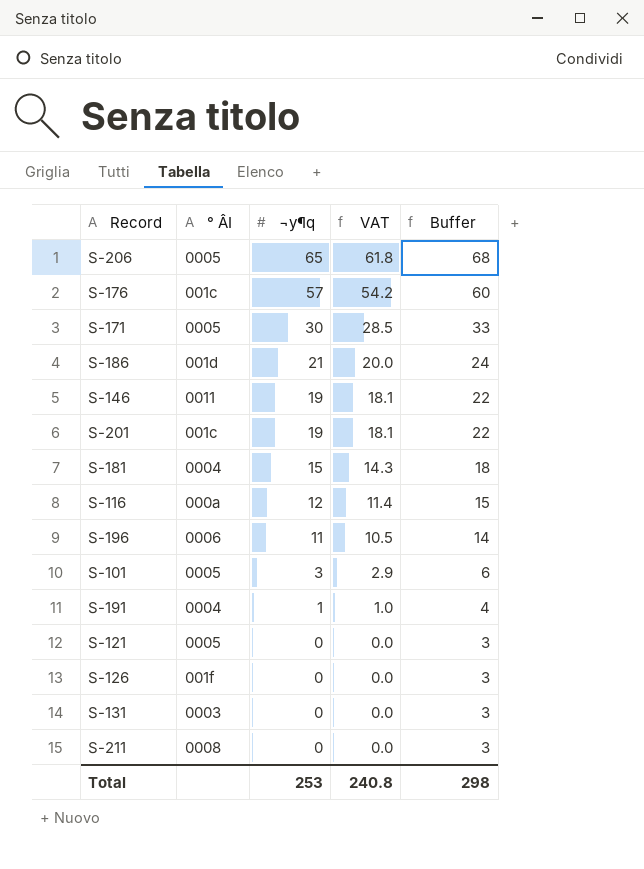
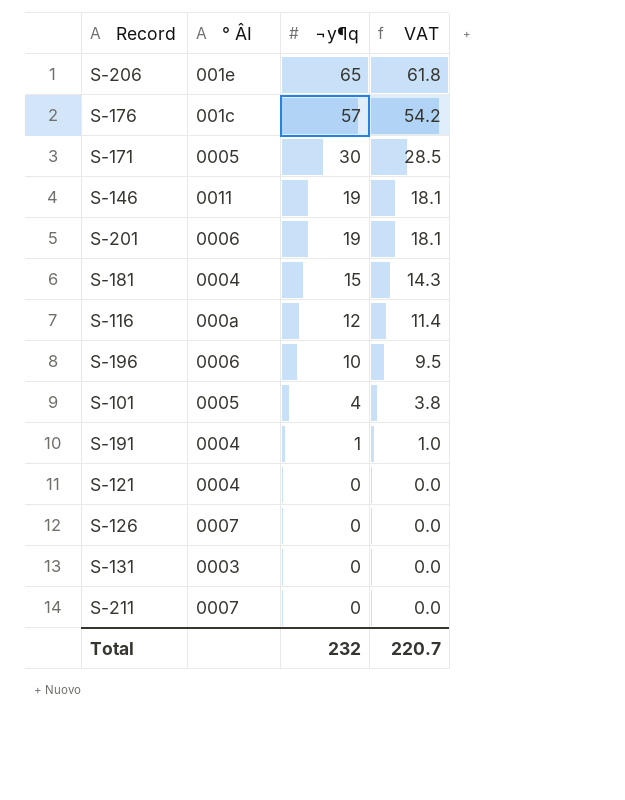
column Buffer | formula: [¬y¶q] + 3 -> none
row S-186: 001d | 21 | 20.0 | 24 -> none
S-206 | ° ÂI: 0005 -> 001e
S-201 | ° ÂI: 001c -> 0006
S-196 | ¬y¶q: 11 -> 10
S-196 | VAT: 10.5 -> 9.5
S-101 | ¬y¶q: 3 -> 4
S-101 | VAT: 2.9 -> 3.8
S-121 | ° ÂI: 0005 -> 0004
S-126 | ° ÂI: 001f -> 0007
S-211 | ° ÂI: 0008 -> 0007
Total | ¬y¶q: 253 -> 232
Total | VAT: 240.8 -> 220.7

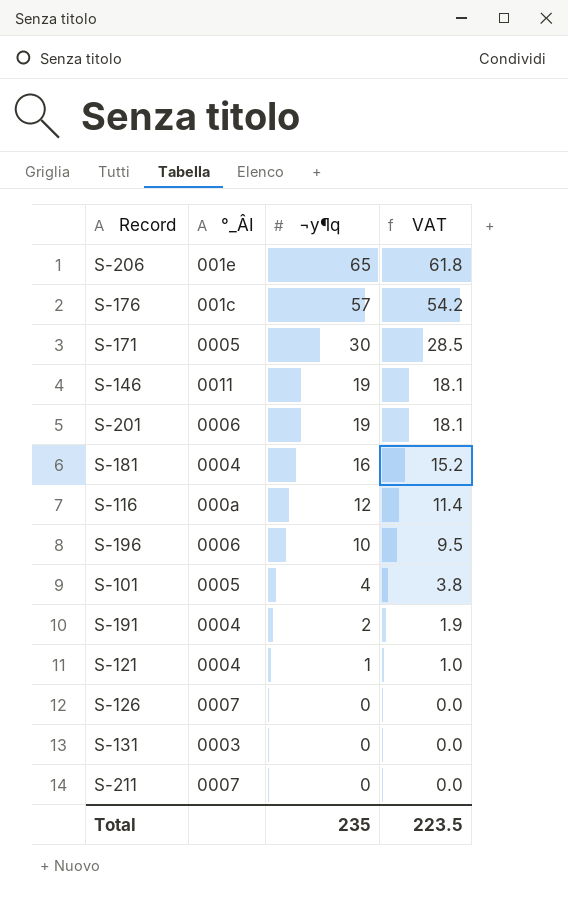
column name: ° ÂI -> °_ÂI
S-181 | ¬y¶q: 15 -> 16
S-181 | VAT: 14.3 -> 15.2
S-191 | ¬y¶q: 1 -> 2
S-191 | VAT: 1.0 -> 1.9
S-121 | ¬y¶q: 0 -> 1
S-121 | VAT: 0.0 -> 1.0
Total | ¬y¶q: 232 -> 235
Total | VAT: 220.7 -> 223.5

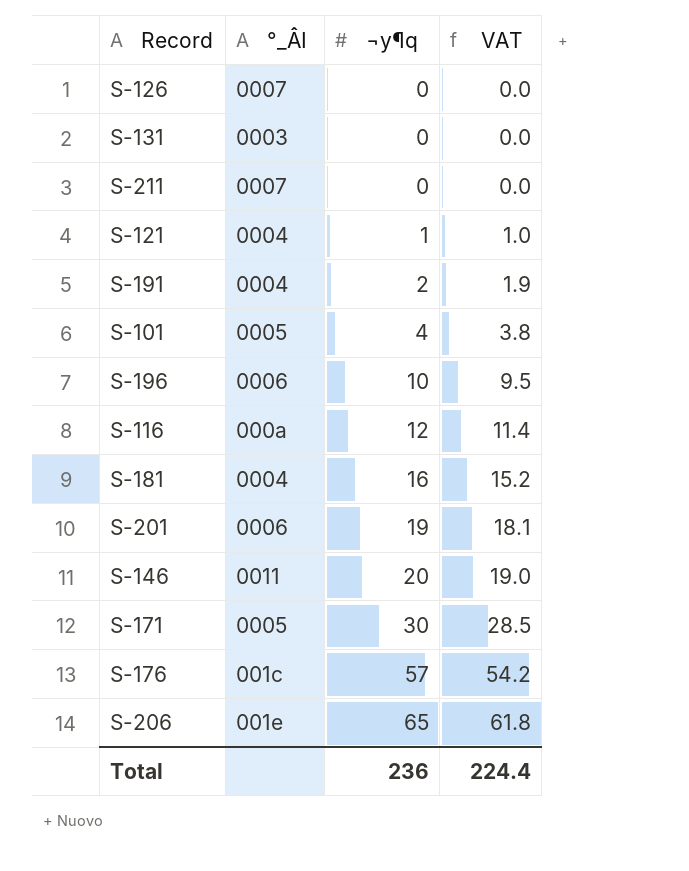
row order: ¬y¶q descending -> ¬y¶q ascending
S-146 | ¬y¶q: 19 -> 20
S-146 | VAT: 18.1 -> 19.0
Total | ¬y¶q: 235 -> 236
Total | VAT: 223.5 -> 224.4

